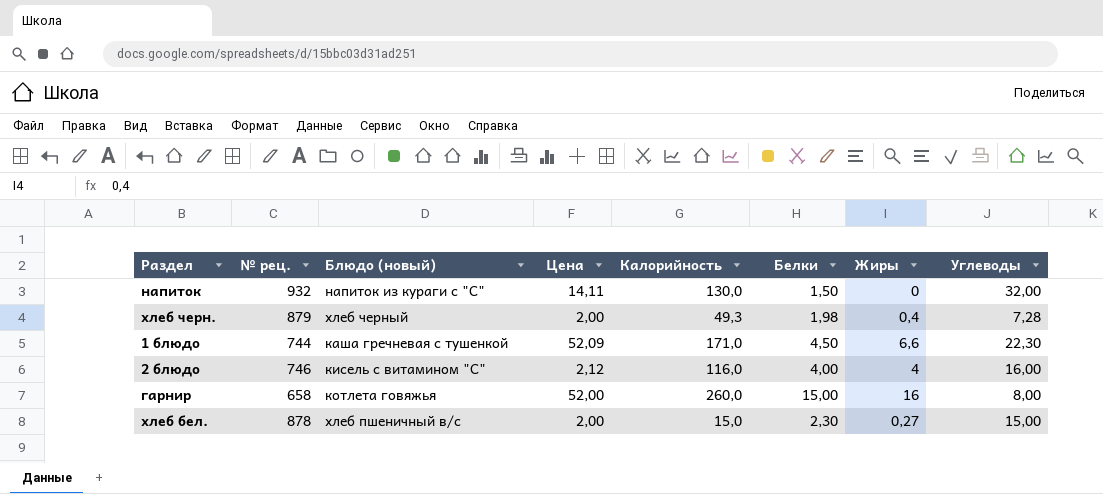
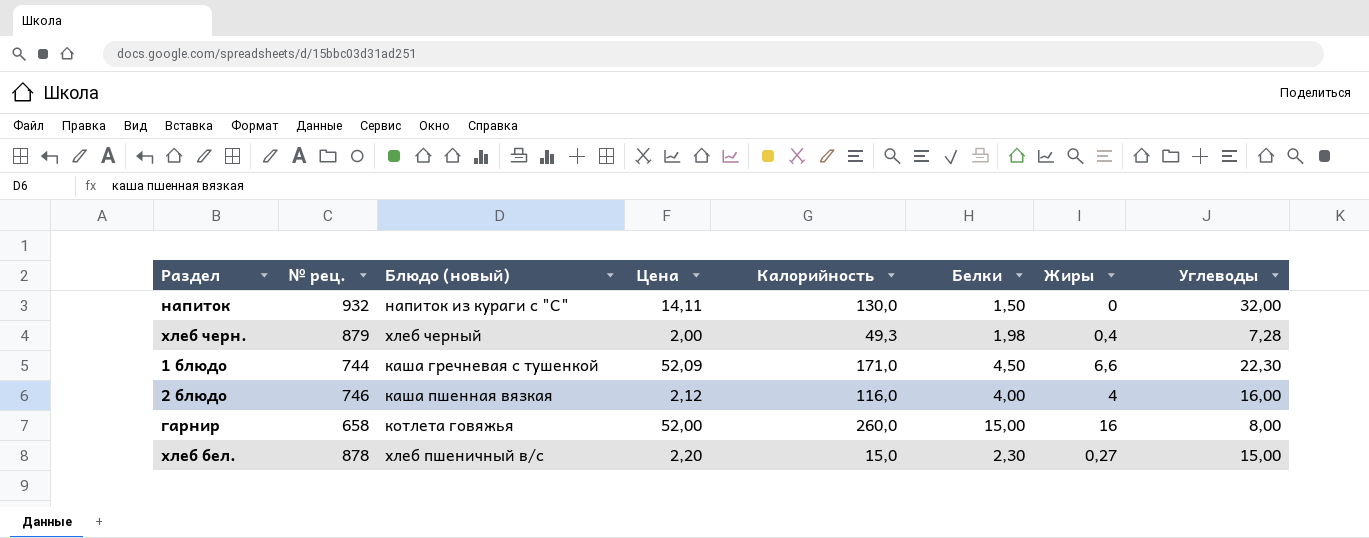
2 блюдо | Блюдо (новый): кисель с витамином "С" -> каша пшенная вязкая
хлеб бел. | Цена: 2,00 -> 2,20

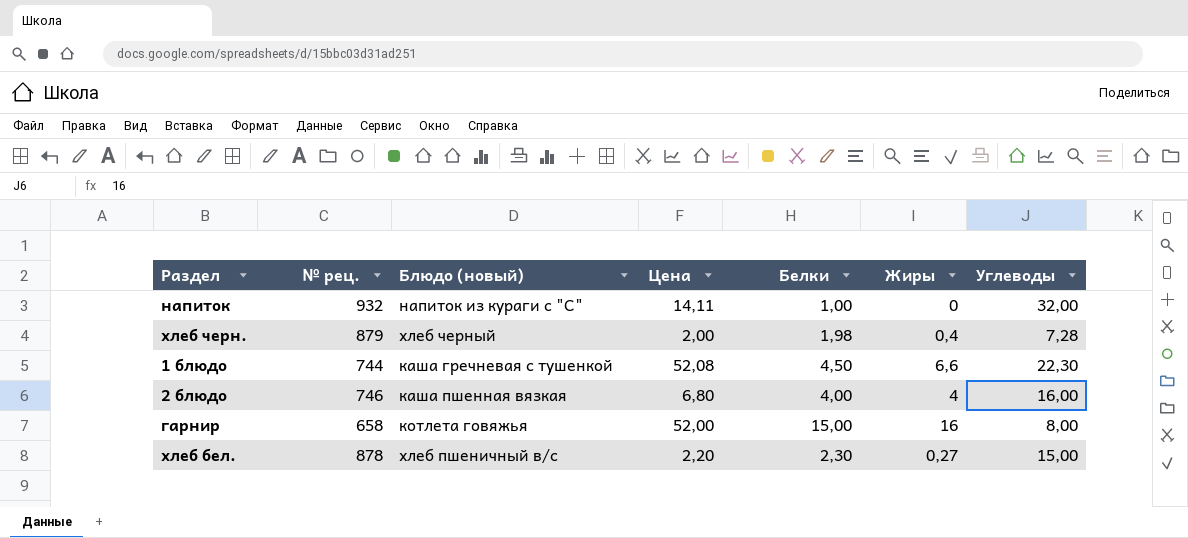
column Калорийность | position: 5 -> none
напиток | Белки: 1,50 -> 1,00
1 блюдо | Цена: 52,09 -> 52,08
2 блюдо | Цена: 2,12 -> 6,80

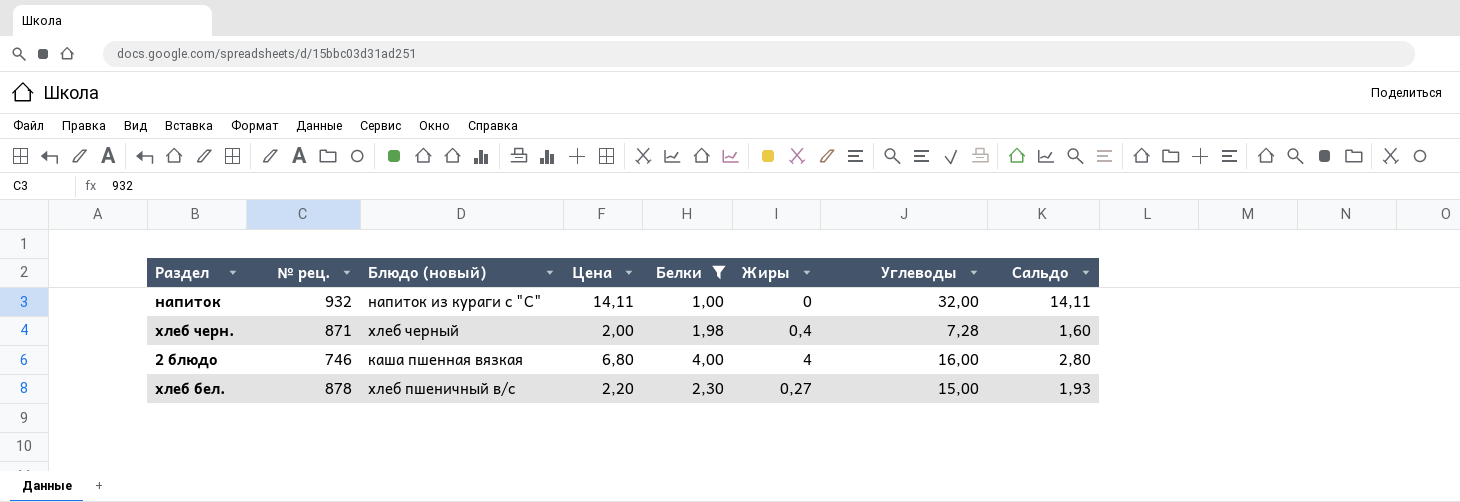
filter: none -> Белки <= 4,00
column Сальдо | formula: none -> [Цена] - [Жиры]
хлеб черн. | № рец.: 879 -> 871

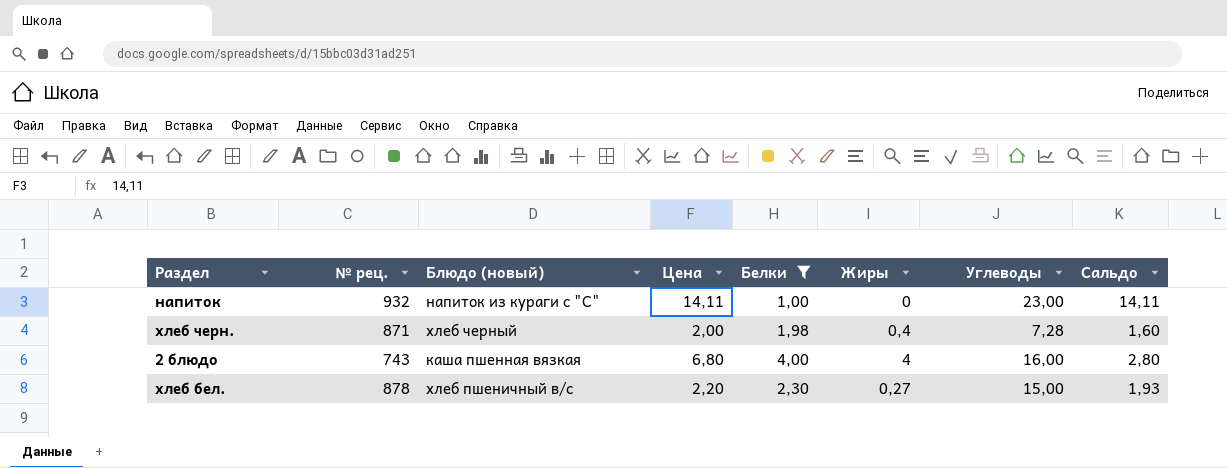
напиток | Углеводы: 32,00 -> 23,00
2 блюдо | № рец.: 746 -> 743

